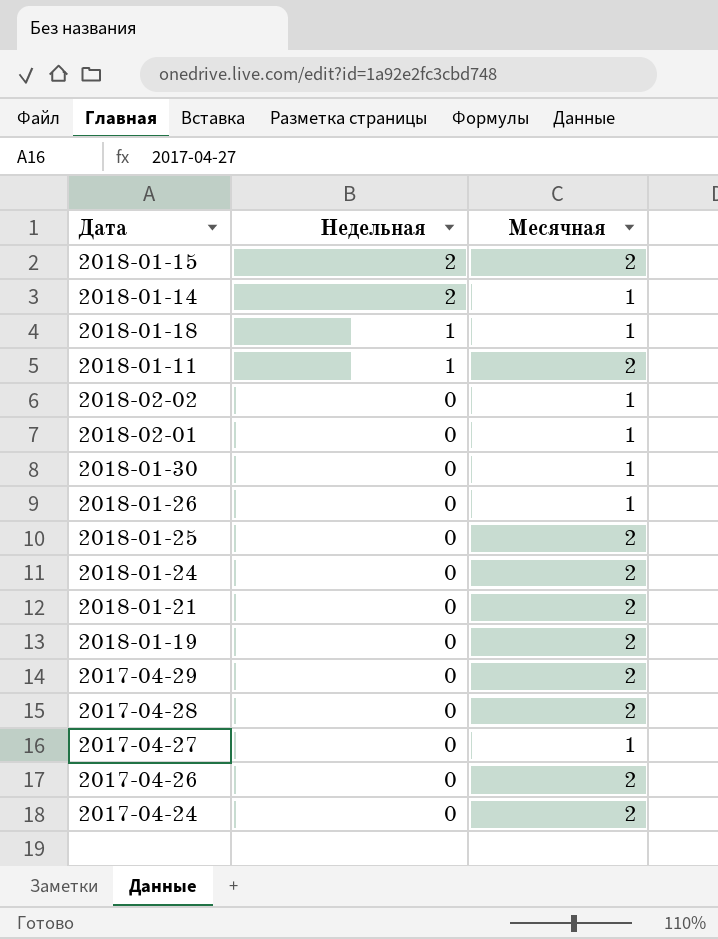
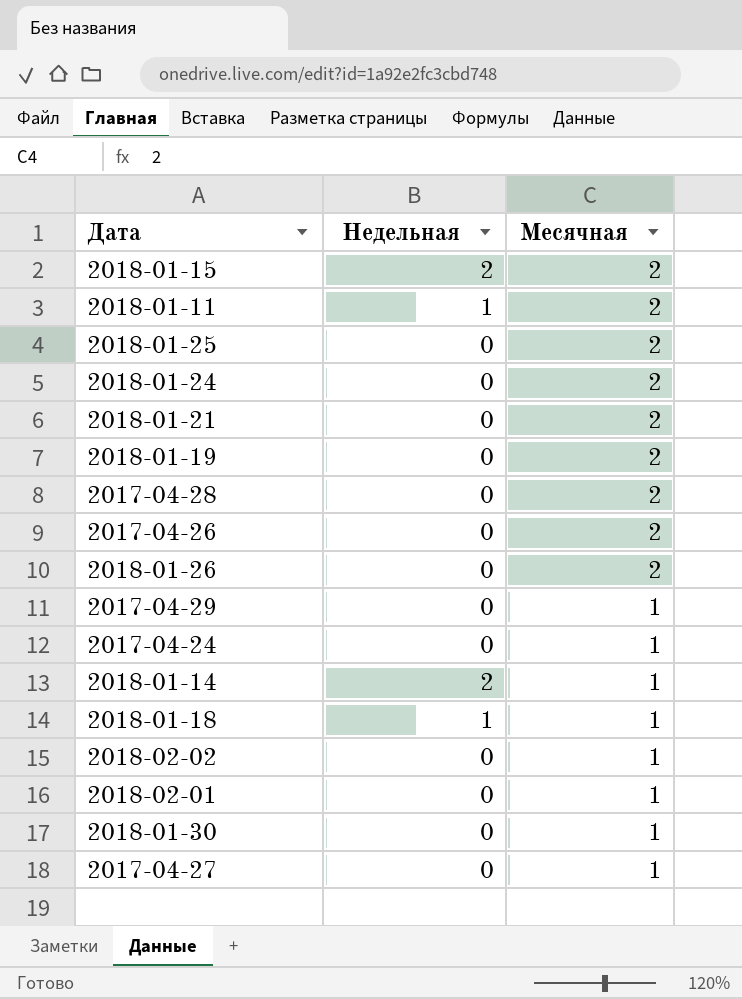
row order: Недельная descending -> Месячная descending
2018-01-26 | Месячная: 1 -> 2
2017-04-29 | Месячная: 2 -> 1
2017-04-24 | Месячная: 2 -> 1

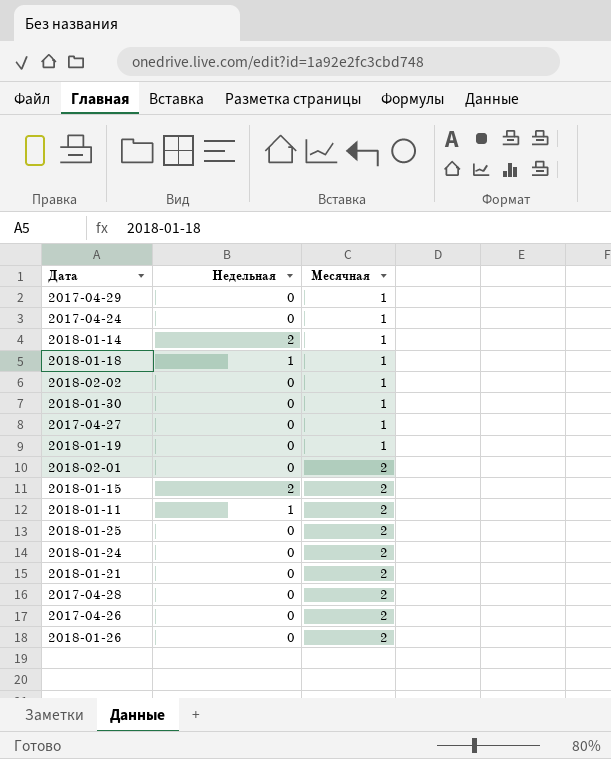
row order: Месячная descending -> Месячная ascending
2018-01-19 | Месячная: 2 -> 1
2018-02-01 | Месячная: 1 -> 2

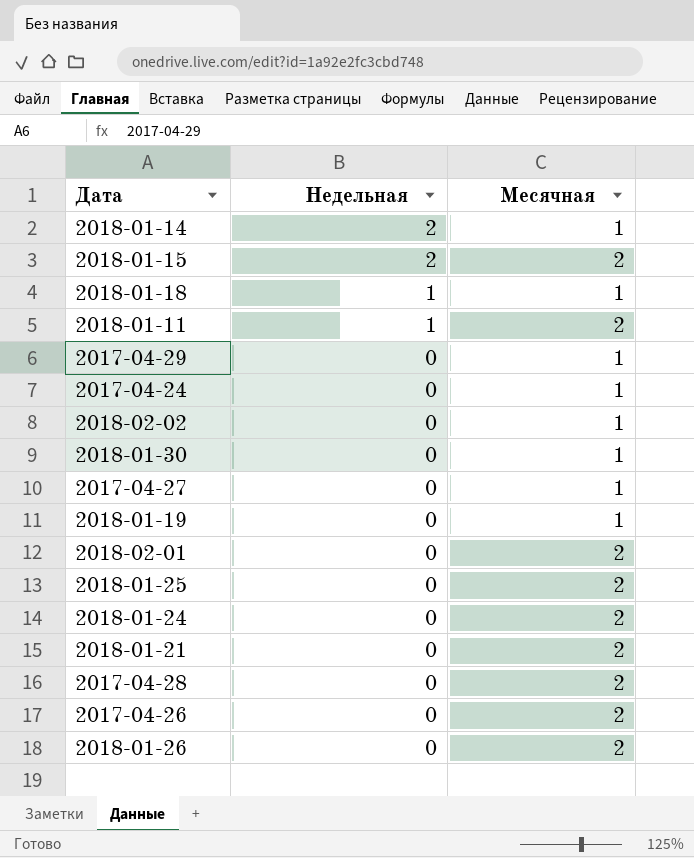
row order: Месячная ascending -> Недельная descending

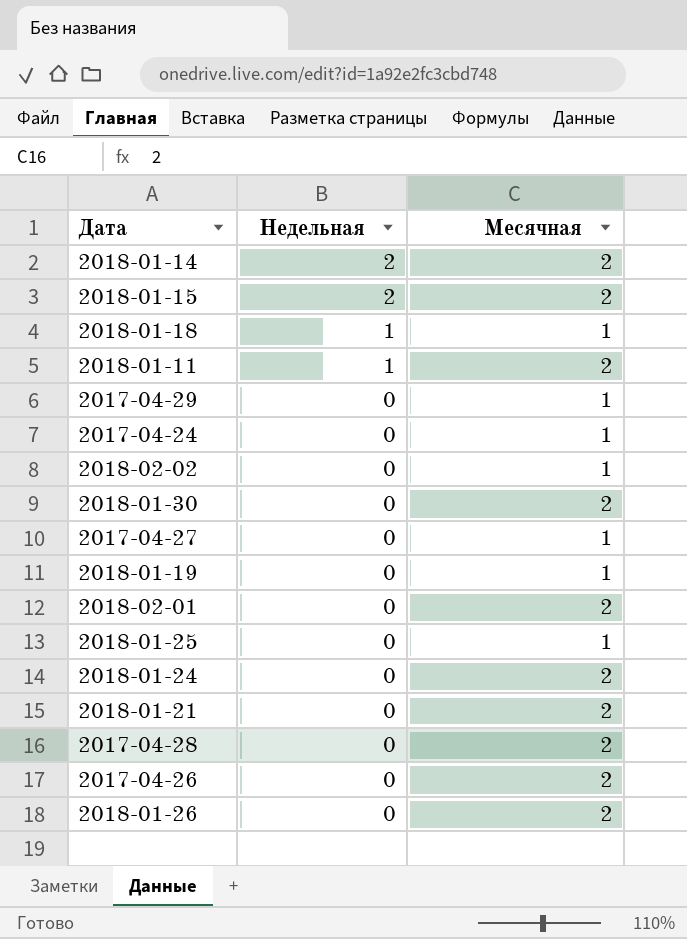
2018-01-14 | Месячная: 1 -> 2
2018-01-30 | Месячная: 1 -> 2
2018-01-25 | Месячная: 2 -> 1

